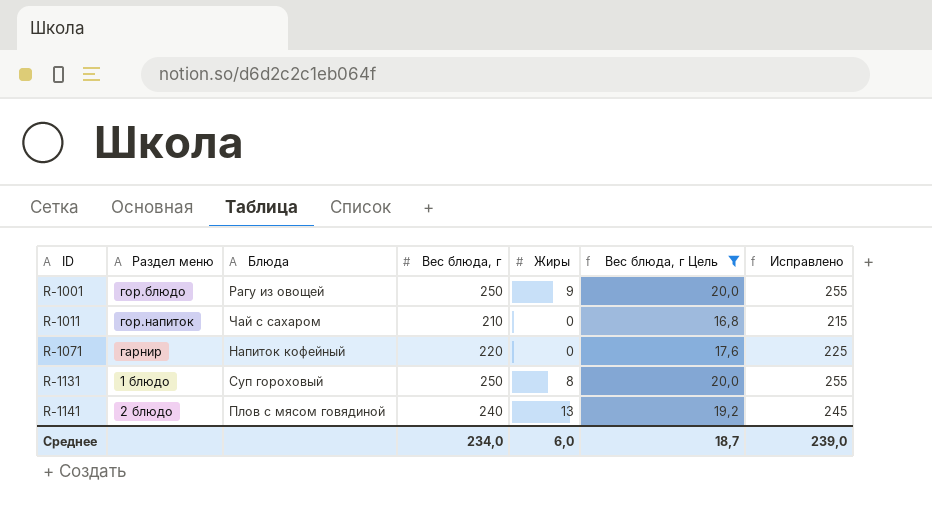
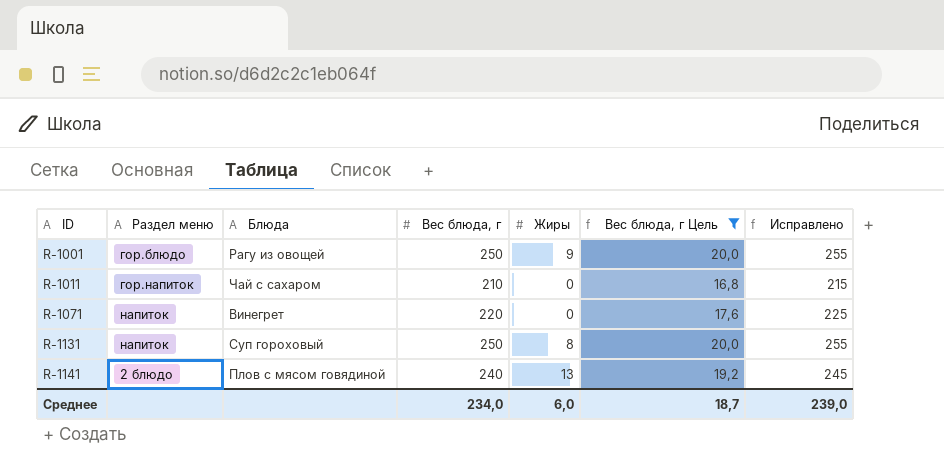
R-1071 | Раздел меню: гарнир -> напиток
R-1071 | Блюда: Напиток кофейный -> Винегрет
R-1131 | Раздел меню: 1 блюдо -> напиток

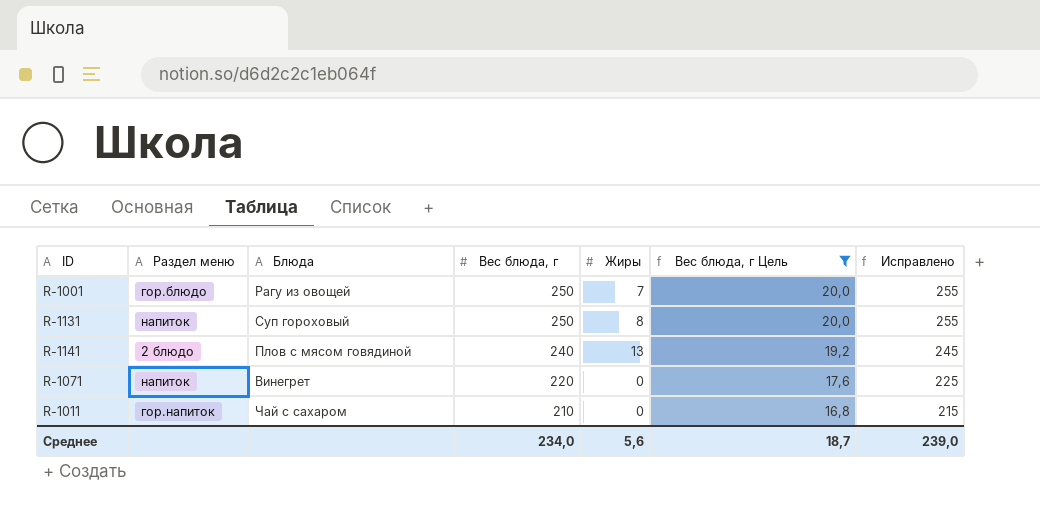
row order: ID ascending -> Вес блюда, г descending
R-1001 | Жиры: 9 -> 7
Среднее | Жиры: 6,0 -> 5,6

